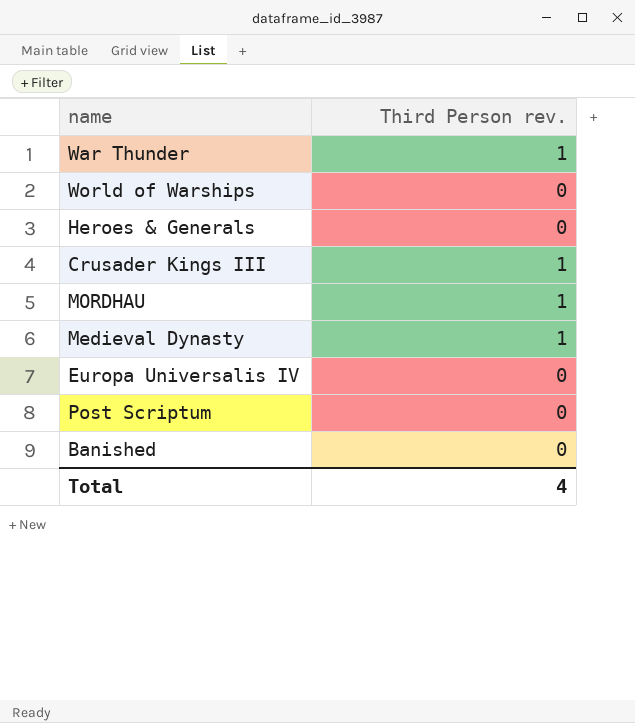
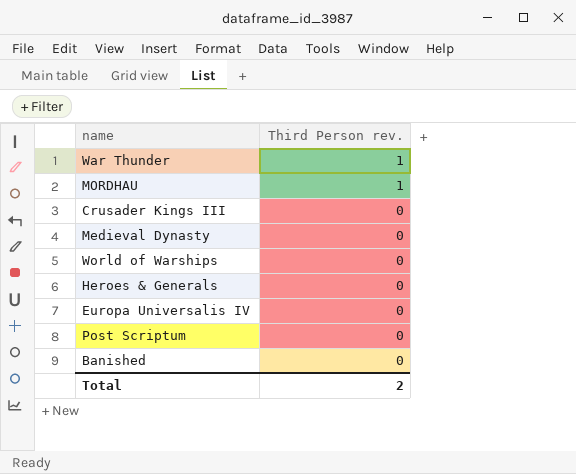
row order: none -> Third Person rev. descending
Crusader Kings III | Third Person rev.: 1 -> 0
Medieval Dynasty | Third Person rev.: 1 -> 0
Total | Third Person rev.: 4 -> 2

